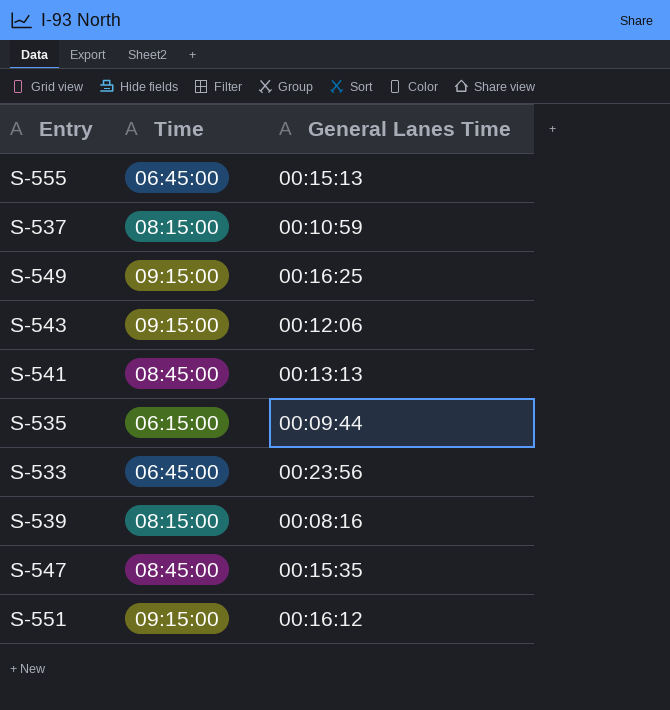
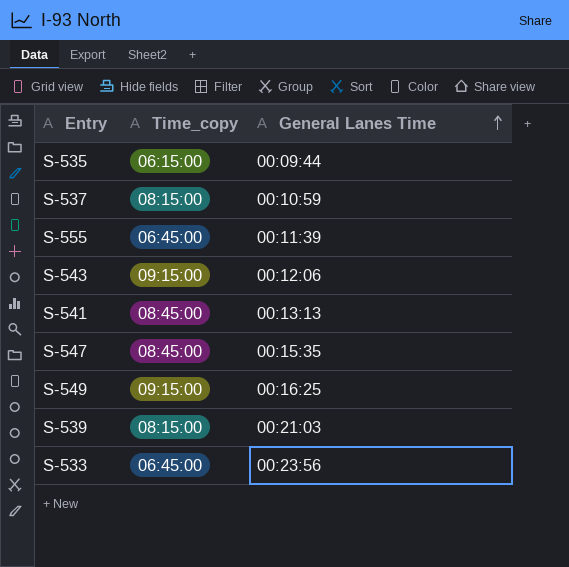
row order: none -> General Lanes Time ascending
column name: Time -> Time_copy
row S-551: 09:15:00 | 00:16:12 -> none
S-555 | General Lanes Time: 00:15:13 -> 00:11:39
S-539 | General Lanes Time: 00:08:16 -> 00:21:03

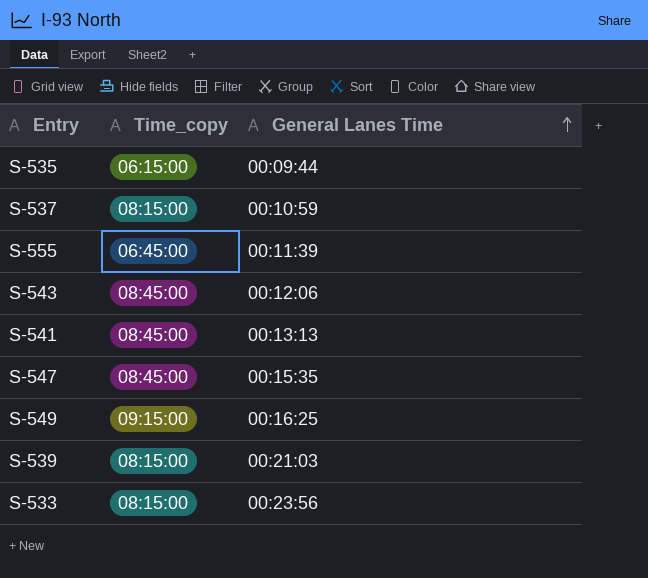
S-543 | Time_copy: 09:15:00 -> 08:45:00
S-533 | Time_copy: 06:45:00 -> 08:15:00

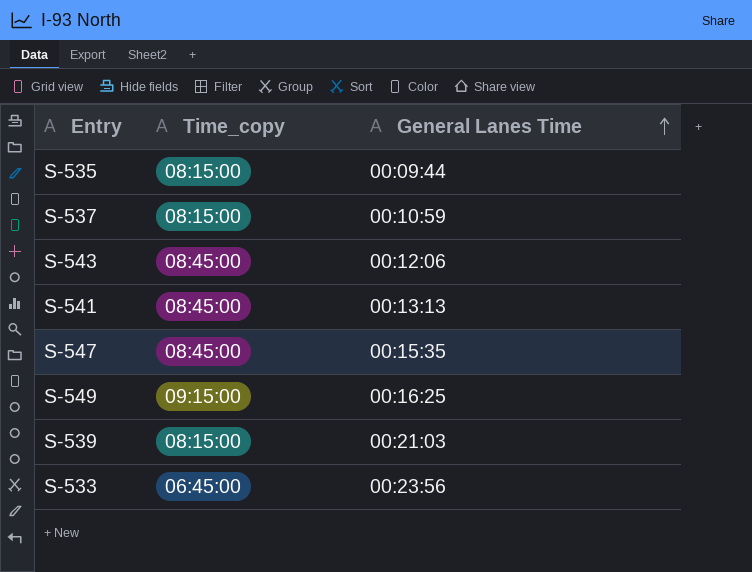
row S-555: 06:45:00 | 00:11:39 -> none
S-535 | Time_copy: 06:15:00 -> 08:15:00
S-533 | Time_copy: 08:15:00 -> 06:45:00

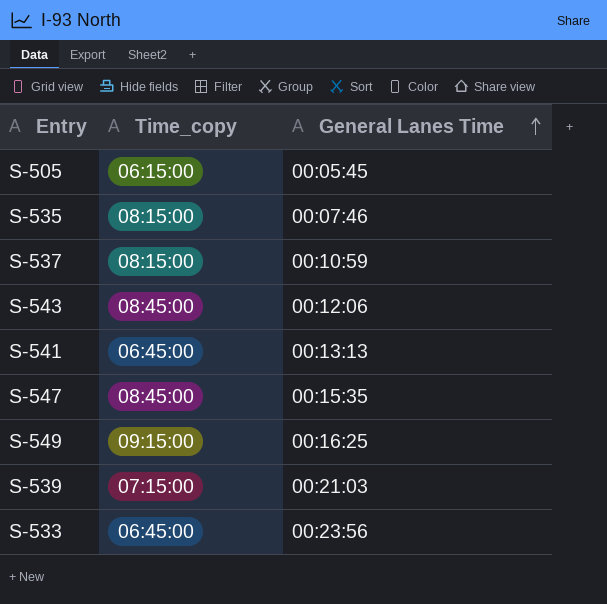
row S-505: none -> 06:15:00 | 00:05:45
S-535 | General Lanes Time: 00:09:44 -> 00:07:46
S-541 | Time_copy: 08:45:00 -> 06:45:00
S-539 | Time_copy: 08:15:00 -> 07:15:00

